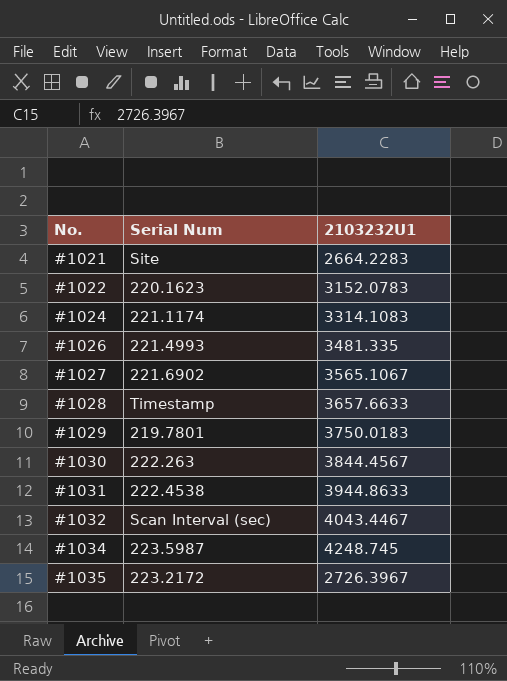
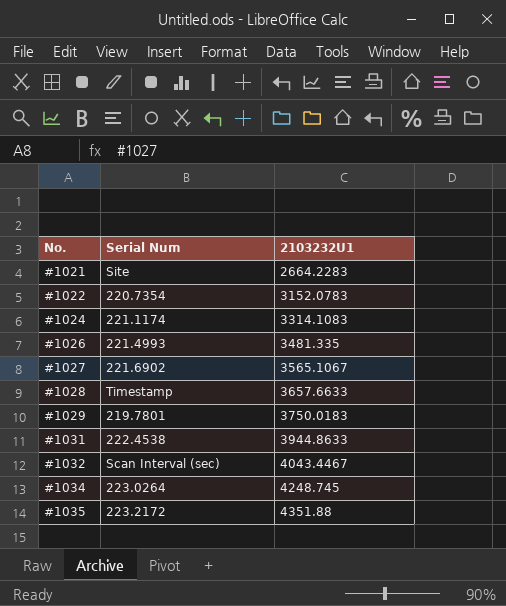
row #1030: 222.263 | 3844.4567 -> none
#1022 | Serial Num: 220.1623 -> 220.7354
#1034 | Serial Num: 223.5987 -> 223.0264
#1035 | 2103232U1: 2726.3967 -> 4351.88

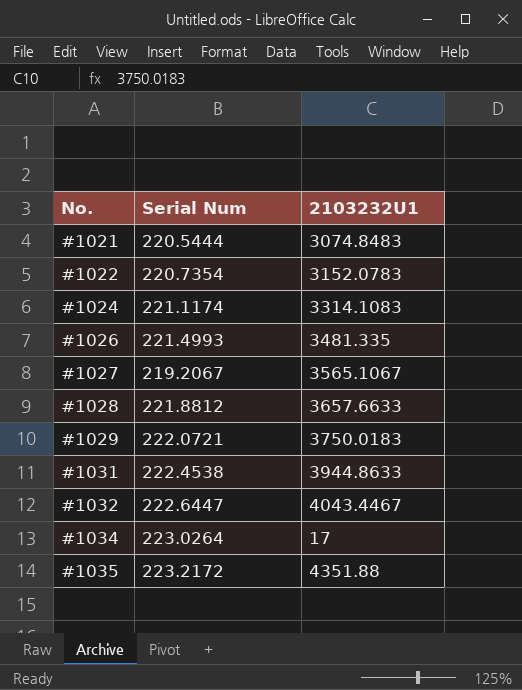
#1021 | Serial Num: Site -> 220.5444
#1021 | 2103232U1: 2664.2283 -> 3074.8483
#1027 | Serial Num: 221.6902 -> 219.2067
#1028 | Serial Num: Timestamp -> 221.8812
#1029 | Serial Num: 219.7801 -> 222.0721
#1032 | Serial Num: Scan Interval (sec) -> 222.6447
#1034 | 2103232U1: 4248.745 -> 17

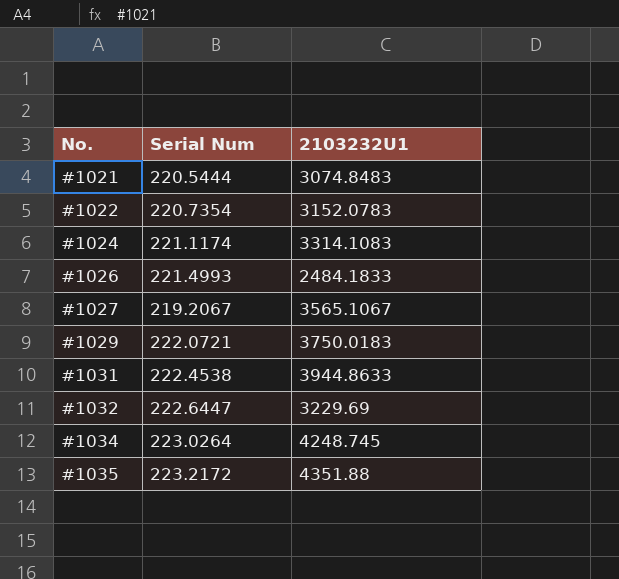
row #1028: 221.8812 | 3657.6633 -> none
#1026 | 2103232U1: 3481.335 -> 2484.1833
#1032 | 2103232U1: 4043.4467 -> 3229.69
#1034 | 2103232U1: 17 -> 4248.745

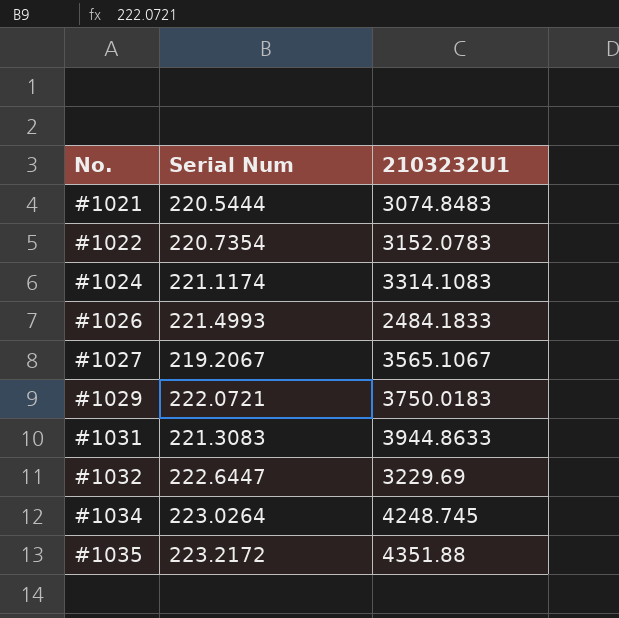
#1031 | Serial Num: 222.4538 -> 221.3083

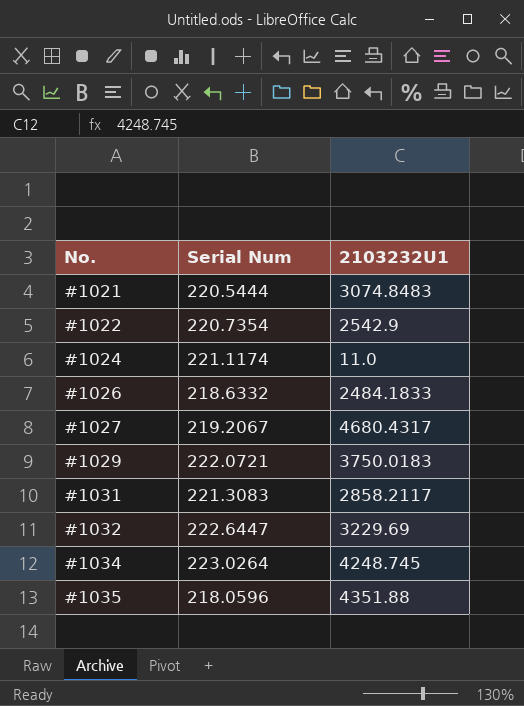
#1022 | 2103232U1: 3152.0783 -> 2542.9
#1024 | 2103232U1: 3314.1083 -> 11.0
#1026 | Serial Num: 221.4993 -> 218.6332
#1027 | 2103232U1: 3565.1067 -> 4680.4317
#1031 | 2103232U1: 3944.8633 -> 2858.2117
#1035 | Serial Num: 223.2172 -> 218.0596

